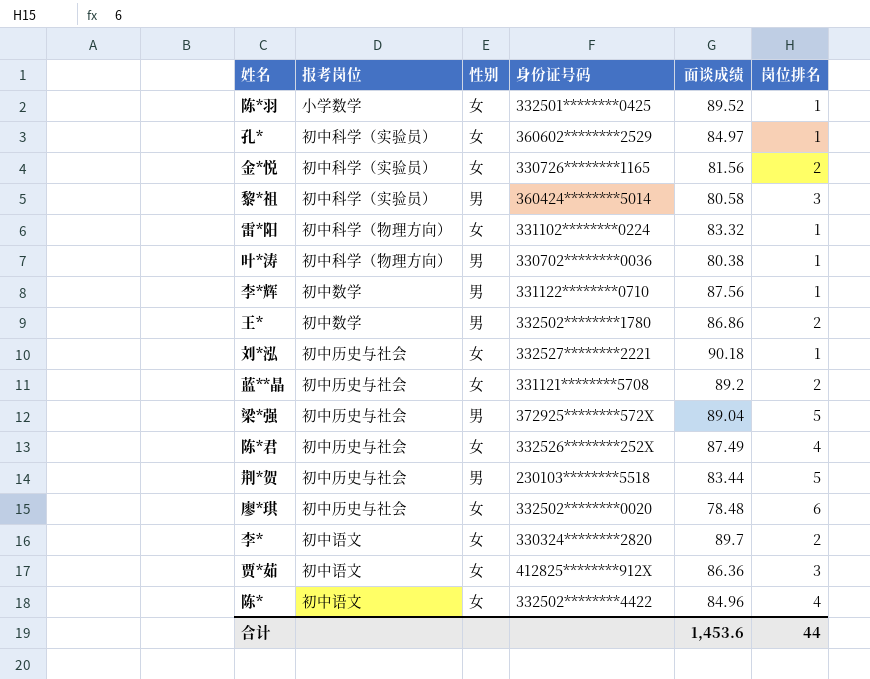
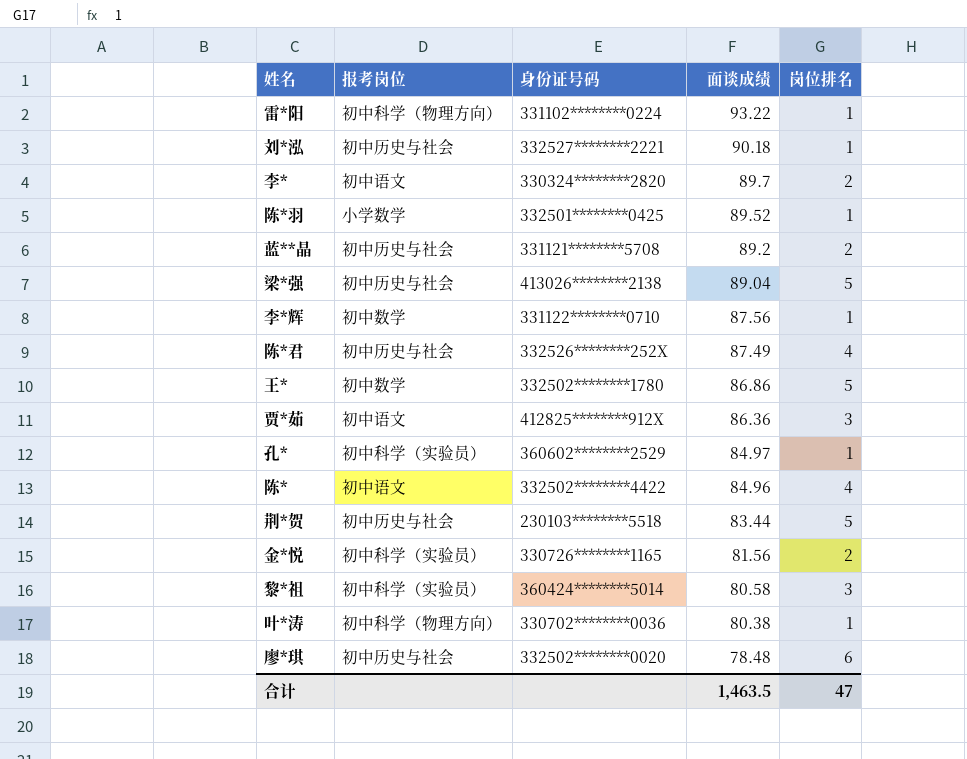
row order: none -> 面谈成绩 descending
column 性别 | position: 3 -> none
雷*阳 | 面谈成绩: 83.32 -> 93.22
梁*强 | 身份证号码: 372925********572X -> 413026********2138
王* | 岗位排名: 2 -> 5
合计 | 面谈成绩: 1,453.6 -> 1,463.5
合计 | 岗位排名: 44 -> 47

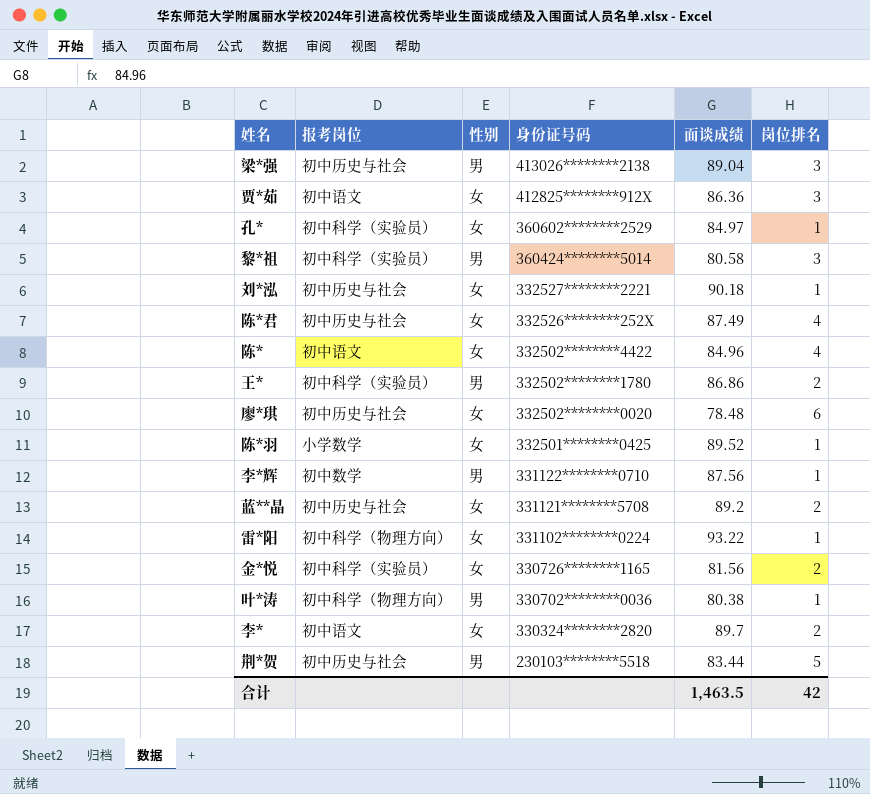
row order: 面谈成绩 descending -> 身份证号码 descending
column 性别 | position: none -> 3
梁*强 | 岗位排名: 5 -> 3
王* | 报考岗位: 初中数学 -> 初中科学（实验员）
王* | 岗位排名: 5 -> 2
合计 | 岗位排名: 47 -> 42

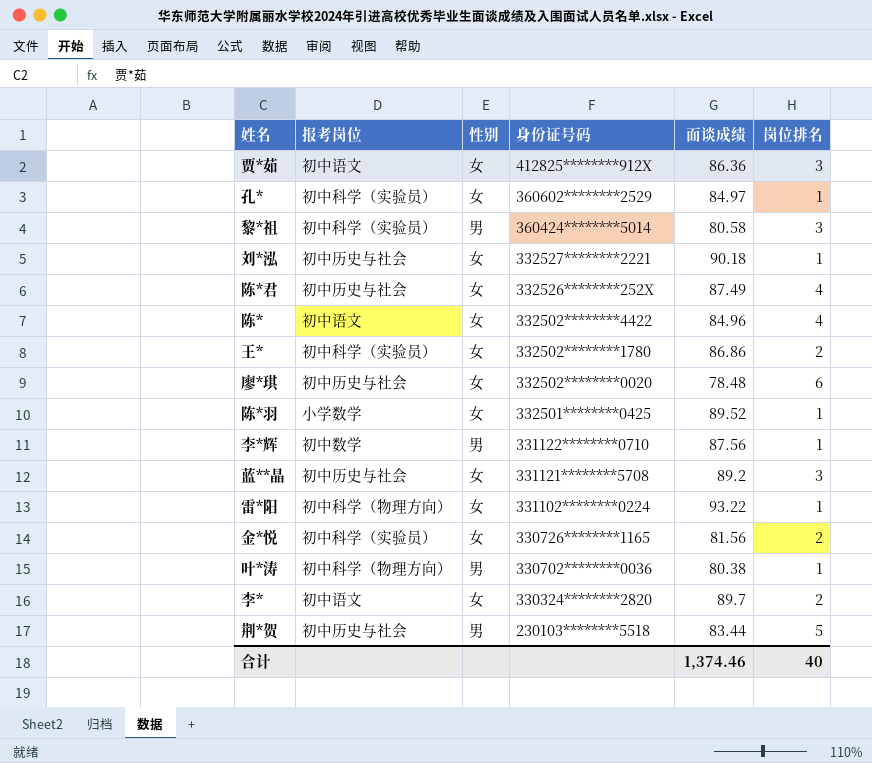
row 梁*强: 初中历史与社会 | 男 | 413026********2138 | 89.04 | 3 -> none
王* | 性别: 男 -> 女
蓝**晶 | 岗位排名: 2 -> 3
合计 | 面谈成绩: 1,463.5 -> 1,374.46
合计 | 岗位排名: 42 -> 40

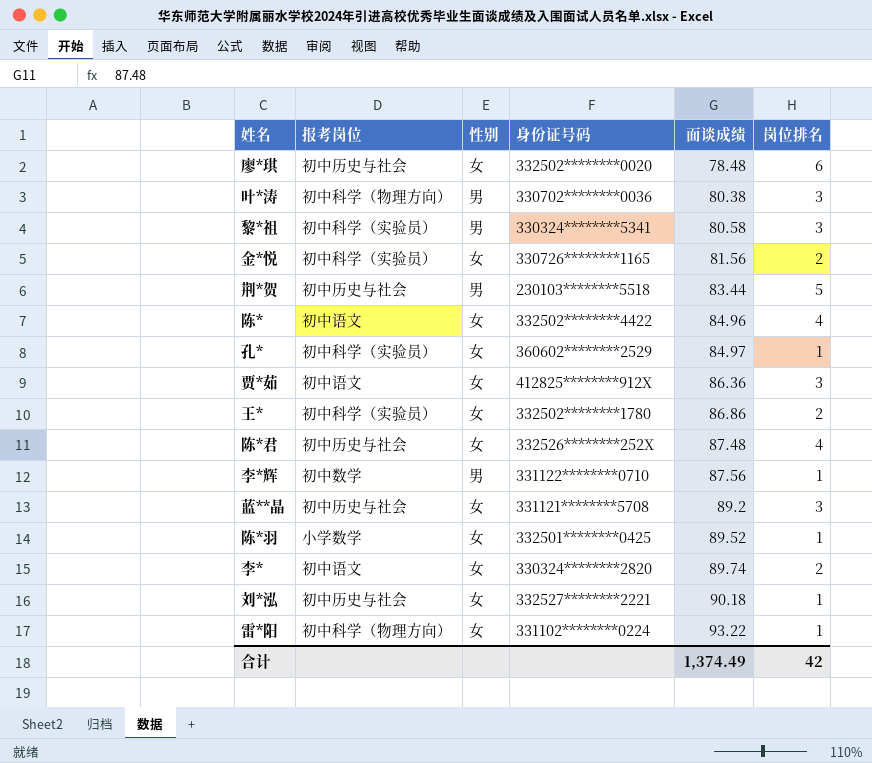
row order: 身份证号码 descending -> 面谈成绩 ascending
叶*涛 | 岗位排名: 1 -> 3
黎*祖 | 身份证号码: 360424********5014 -> 330324********5341
陈*君 | 面谈成绩: 87.49 -> 87.48
李* | 面谈成绩: 89.7 -> 89.74
合计 | 面谈成绩: 1,374.46 -> 1,374.49
合计 | 岗位排名: 40 -> 42

